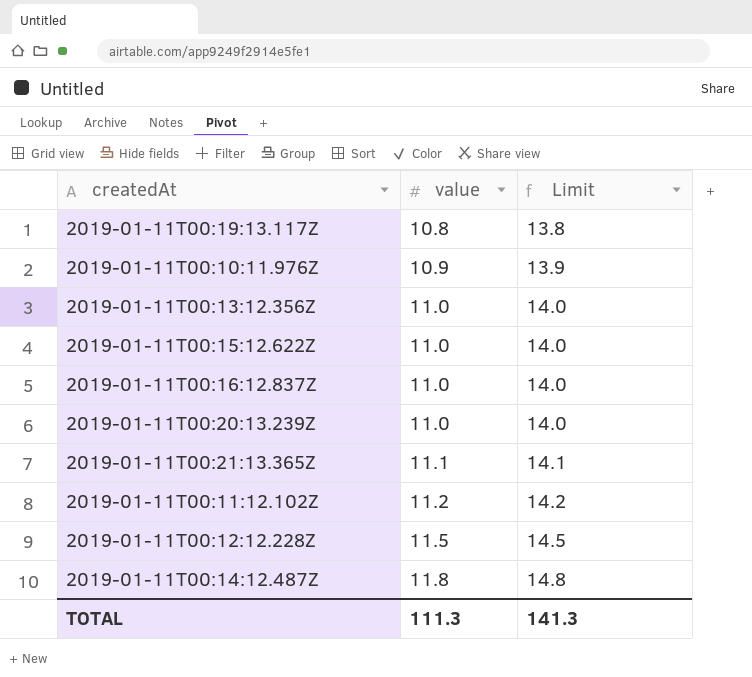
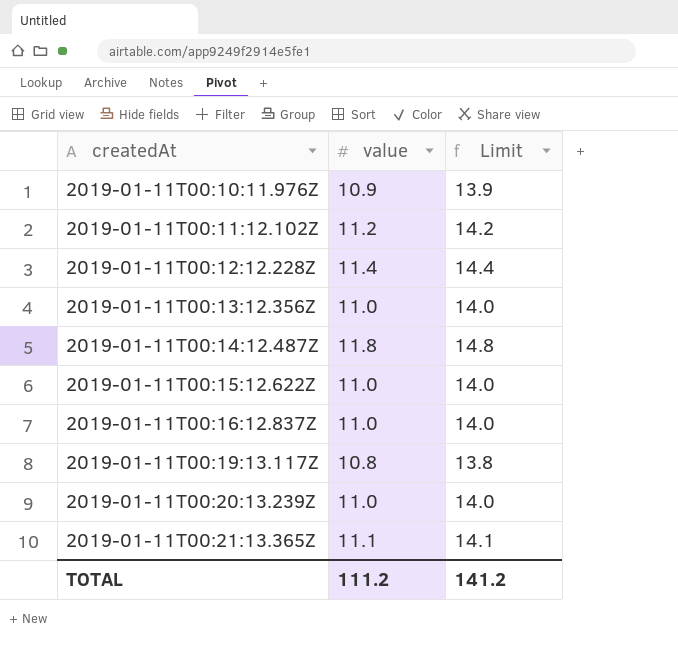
row order: value ascending -> createdAt ascending
2019-01-11T00:12:12.228Z | value: 11.5 -> 11.4
2019-01-11T00:12:12.228Z | Limit: 14.5 -> 14.4
TOTAL | value: 111.3 -> 111.2
TOTAL | Limit: 141.3 -> 141.2

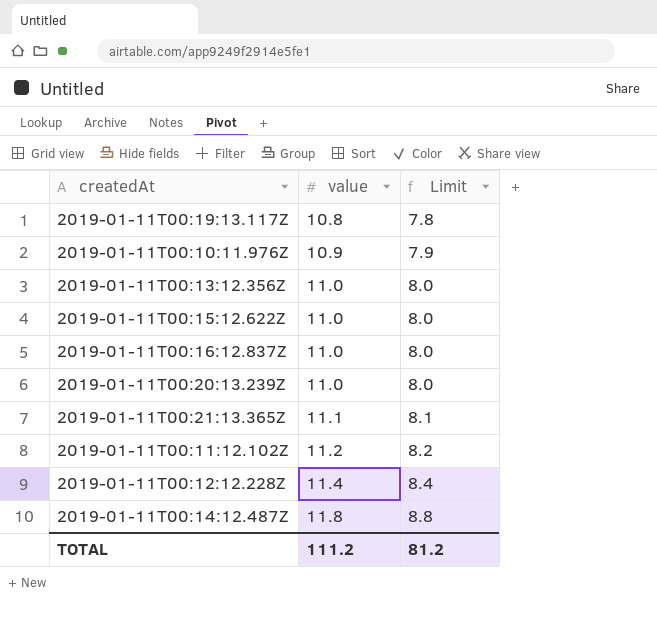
row order: createdAt ascending -> value ascending
column Limit | formula: [value] + 3 -> [value] - 3
TOTAL | Limit: 141.2 -> 81.2

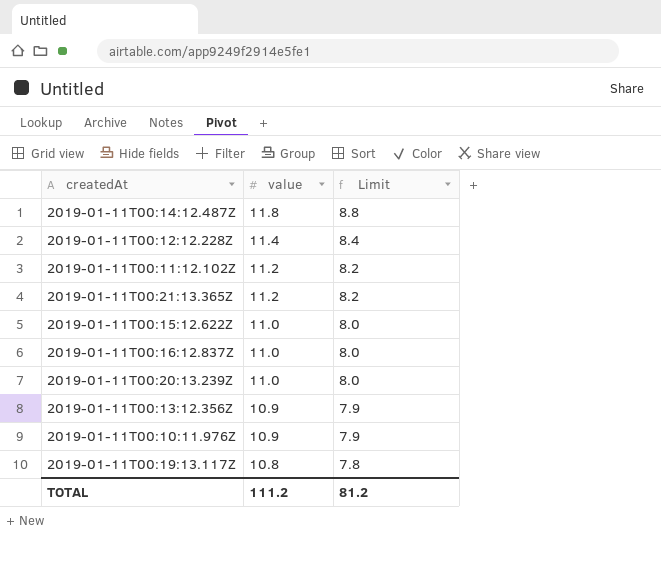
row order: value ascending -> value descending
2019-01-11T00:21:13.365Z | value: 11.1 -> 11.2
2019-01-11T00:21:13.365Z | Limit: 8.1 -> 8.2
2019-01-11T00:13:12.356Z | value: 11.0 -> 10.9
2019-01-11T00:13:12.356Z | Limit: 8.0 -> 7.9

